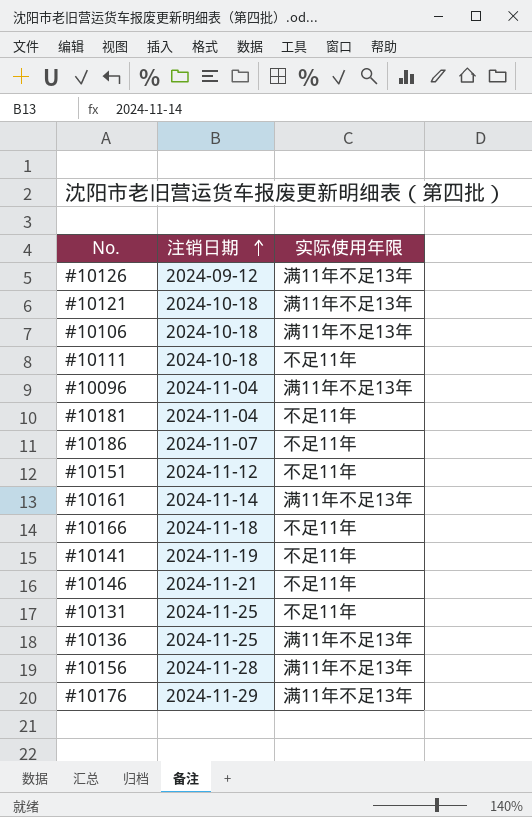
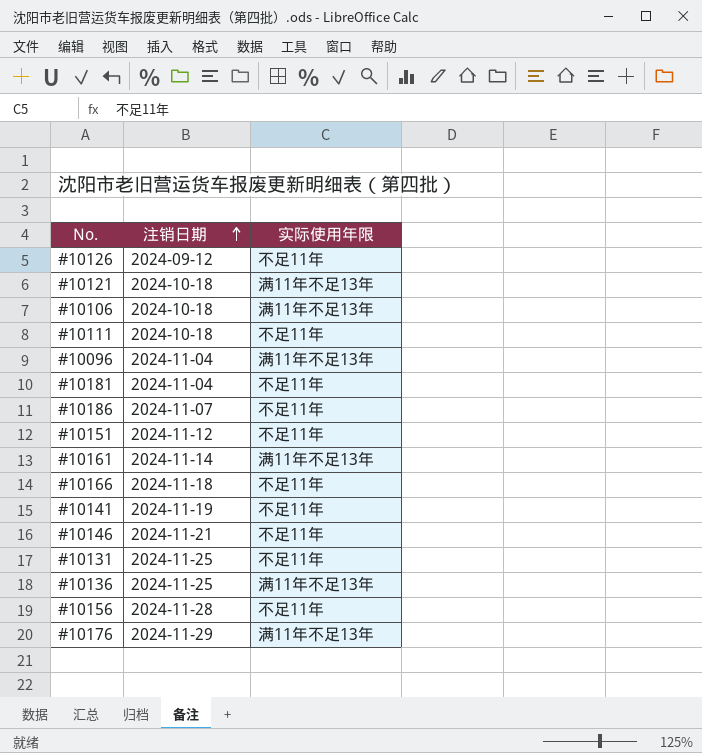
#10126 | 实际使用年限: 满11年不足13年 -> 不足11年
#10156 | 实际使用年限: 满11年不足13年 -> 不足11年

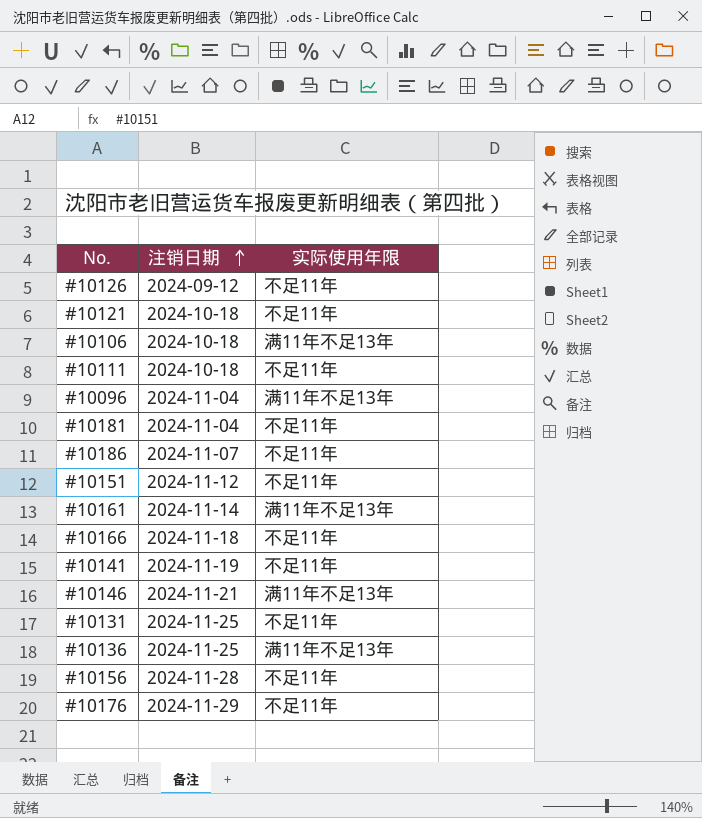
#10121 | 实际使用年限: 满11年不足13年 -> 不足11年
#10146 | 实际使用年限: 不足11年 -> 满11年不足13年
#10176 | 实际使用年限: 满11年不足13年 -> 不足11年

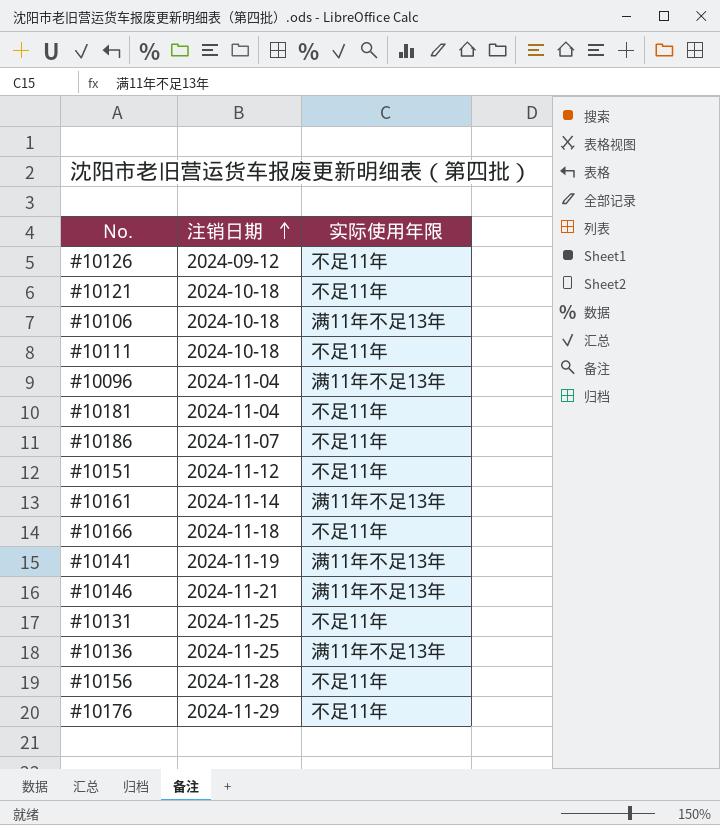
#10141 | 实际使用年限: 不足11年 -> 满11年不足13年

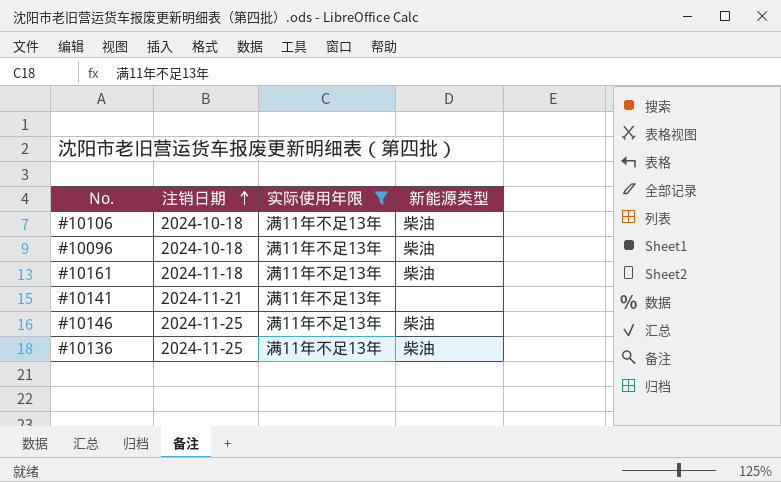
filter: none -> 实际使用年限 = 满11年不足13年
column 新能源类型 | position: none -> 4
#10096 | 注销日期: 2024-11-04 -> 2024-10-18
#10161 | 注销日期: 2024-11-14 -> 2024-11-18
#10141 | 注销日期: 2024-11-19 -> 2024-11-21
#10146 | 注销日期: 2024-11-21 -> 2024-11-25

